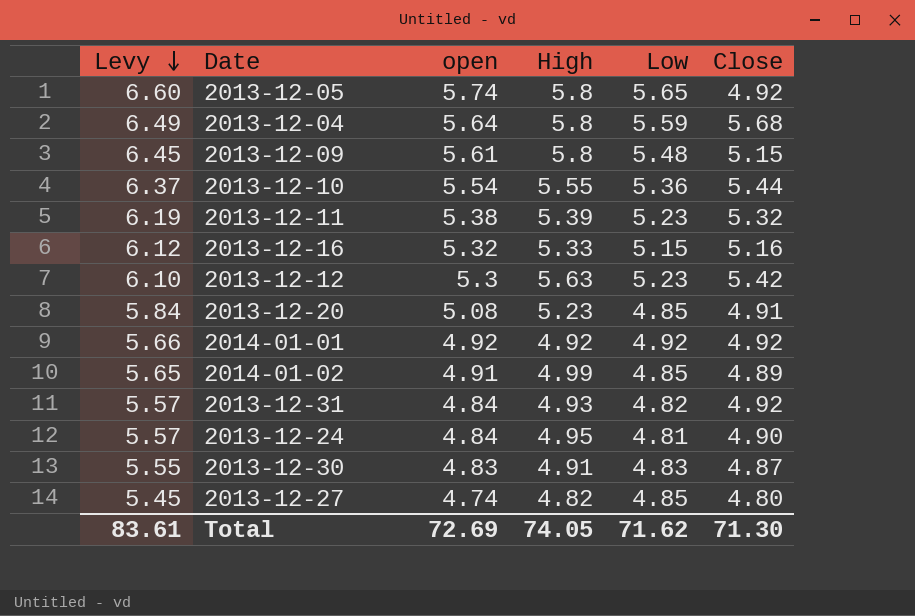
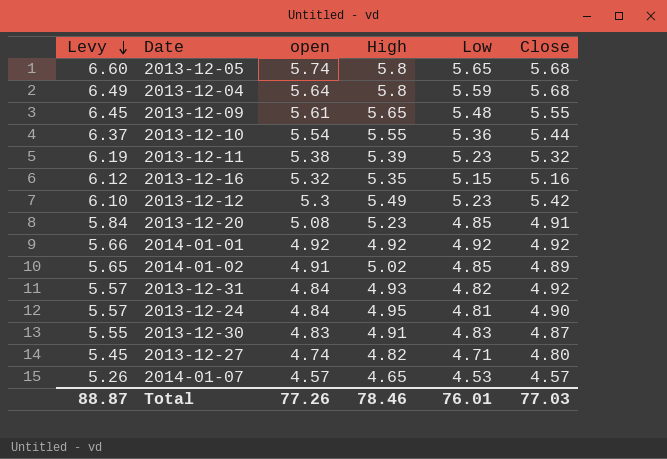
2013-12-05 | Close: 4.92 -> 5.68
2013-12-09 | High: 5.8 -> 5.65
2013-12-09 | Close: 5.15 -> 5.55
2013-12-16 | High: 5.33 -> 5.35
2013-12-12 | High: 5.63 -> 5.49
2014-01-02 | High: 4.99 -> 5.02
2013-12-27 | Low: 4.85 -> 4.71
row 2014-01-07: none -> 5.26 | 4.57 | 4.65 | 4.53 | 4.57
Total | Levy: 83.61 -> 88.87
Total | open: 72.69 -> 77.26
Total | High: 74.05 -> 78.46
Total | Low: 71.62 -> 76.01
Total | Close: 71.30 -> 77.03

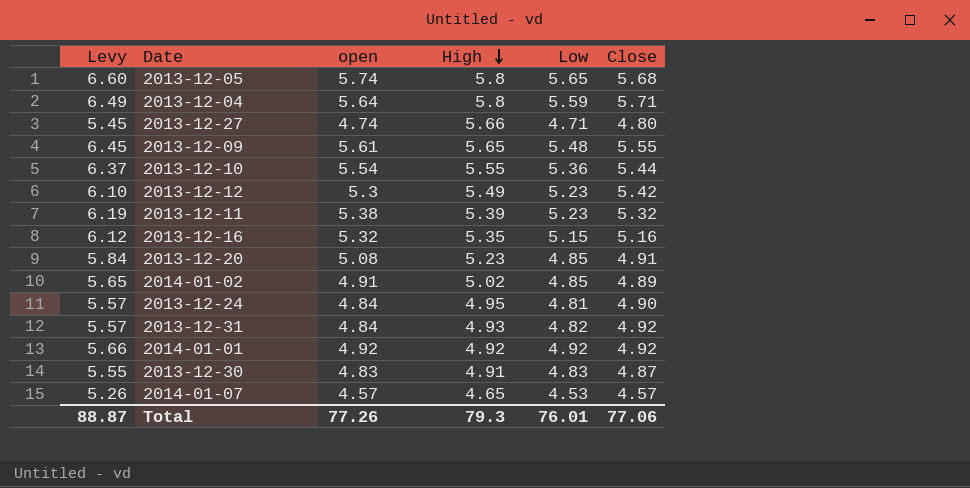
row order: Levy descending -> High descending
2013-12-04 | Close: 5.68 -> 5.71
2013-12-27 | High: 4.82 -> 5.66
Total | High: 78.46 -> 79.3
Total | Close: 77.03 -> 77.06

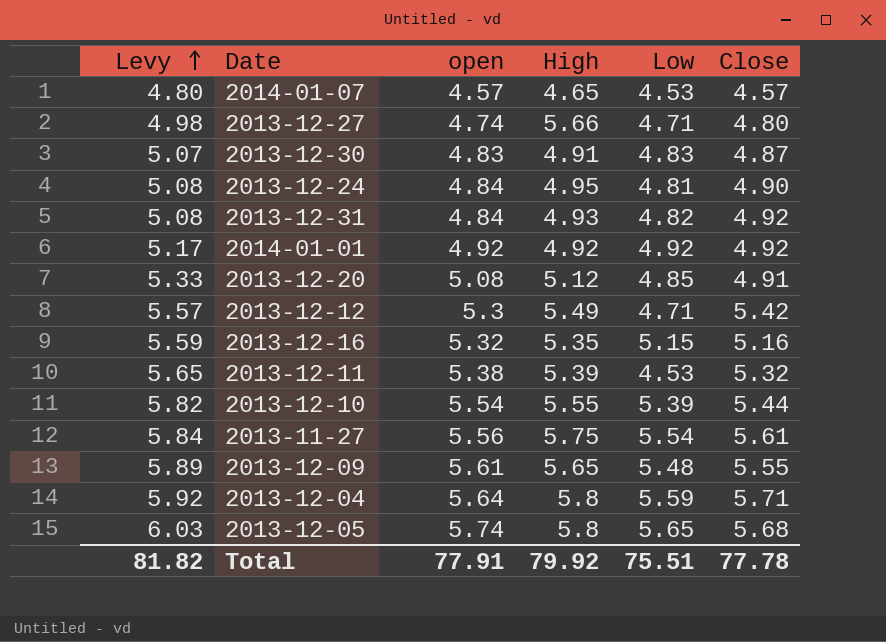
row order: High descending -> Levy ascending
column Levy | formula: [open] * 1.15 -> [open] * 1.05
row 2014-01-02: 5.65 | 4.91 | 5.02 | 4.85 | 4.89 -> none
2013-12-20 | High: 5.23 -> 5.12
2013-12-12 | Low: 5.23 -> 4.71
2013-12-11 | Low: 5.23 -> 4.53
2013-12-10 | Low: 5.36 -> 5.39
row 2013-11-27: none -> 5.84 | 5.56 | 5.75 | 5.54 | 5.61
Total | Levy: 88.87 -> 81.82
Total | open: 77.26 -> 77.91
Total | High: 79.3 -> 79.92
Total | Low: 76.01 -> 75.51
Total | Close: 77.06 -> 77.78

